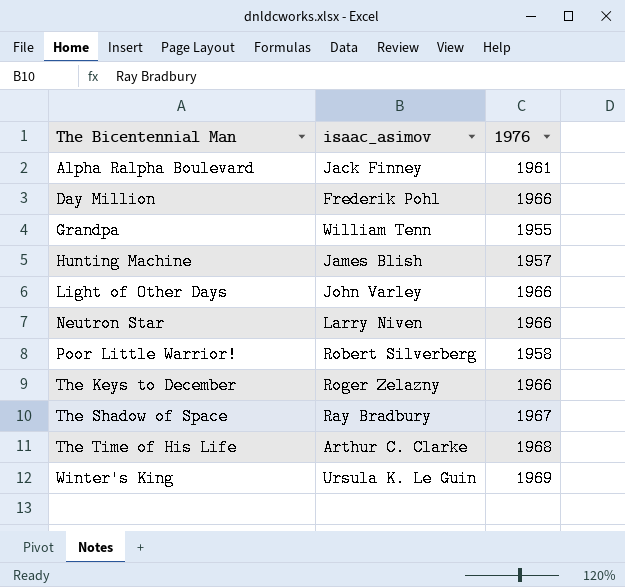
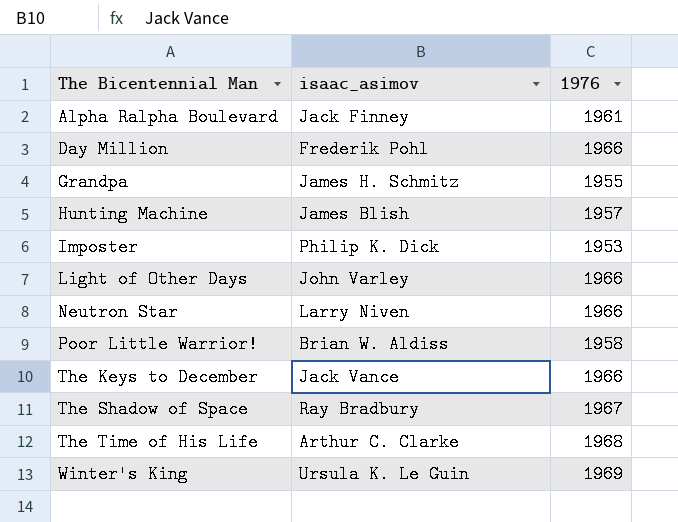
Grandpa | isaac_asimov: William Tenn -> James H. Schmitz
row Imposter: none -> Philip K. Dick | 1953
Poor Little Warrior! | isaac_asimov: Robert Silverberg -> Brian W. Aldiss
The Keys to December | isaac_asimov: Roger Zelazny -> Jack Vance

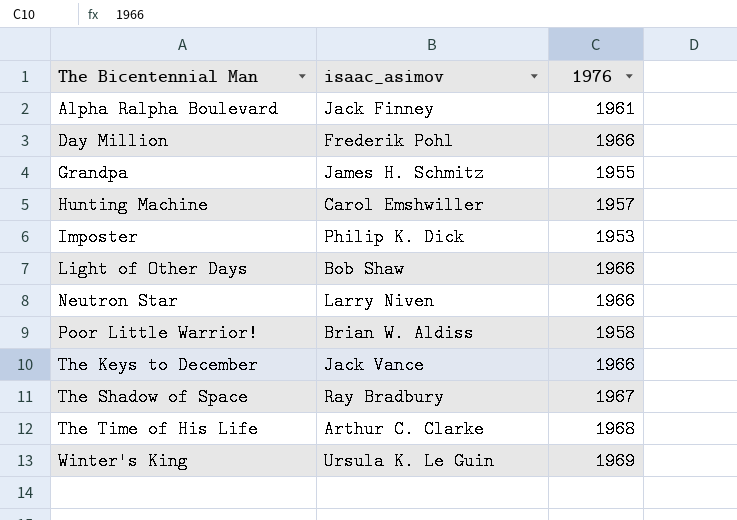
Hunting Machine | isaac_asimov: James Blish -> Carol Emshwiller
Light of Other Days | isaac_asimov: John Varley -> Bob Shaw

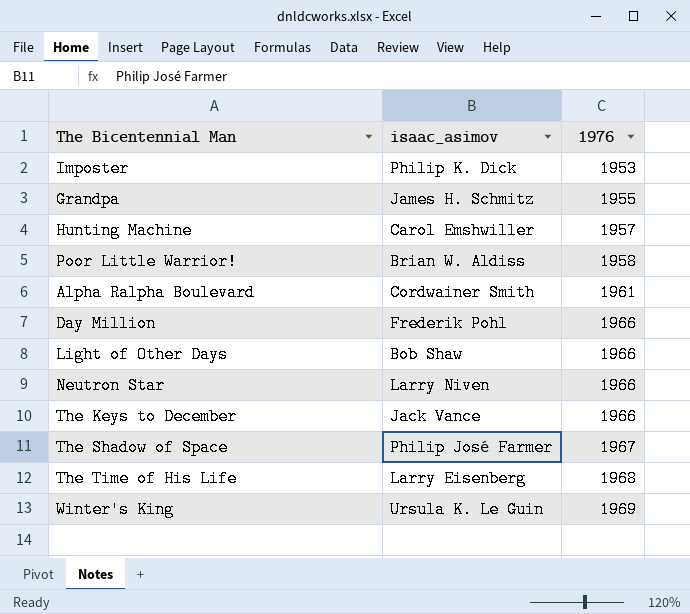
row order: The Bicentennial Man ascending -> 1976 ascending
Alpha Ralpha Boulevard | isaac_asimov: Jack Finney -> Cordwainer Smith
The Shadow of Space | isaac_asimov: Ray Bradbury -> Philip José Farmer
The Time of His Life | isaac_asimov: Arthur C. Clarke -> Larry Eisenberg

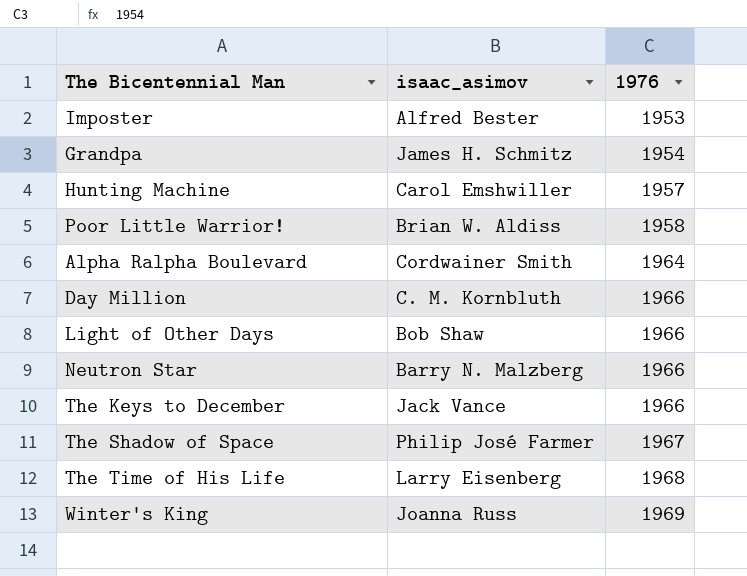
Imposter | isaac_asimov: Philip K. Dick -> Alfred Bester
Grandpa | 1976: 1955 -> 1954
Alpha Ralpha Boulevard | 1976: 1961 -> 1964
Day Million | isaac_asimov: Frederik Pohl -> C. M. Kornbluth
Neutron Star | isaac_asimov: Larry Niven -> Barry N. Malzberg
Winter's King | isaac_asimov: Ursula K. Le Guin -> Joanna Russ

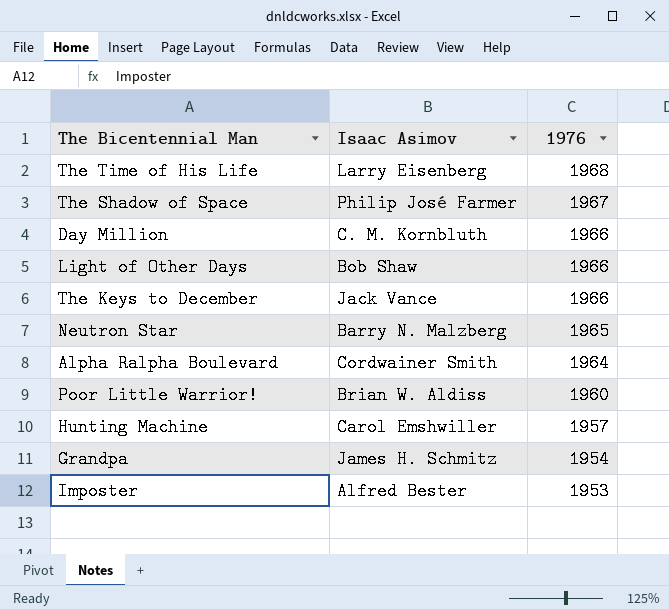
row order: 1976 ascending -> 1976 descending
column name: isaac_asimov -> Isaac Asimov
row Winter's King: Joanna Russ | 1969 -> none
Neutron Star | 1976: 1966 -> 1965
Poor Little Warrior! | 1976: 1958 -> 1960

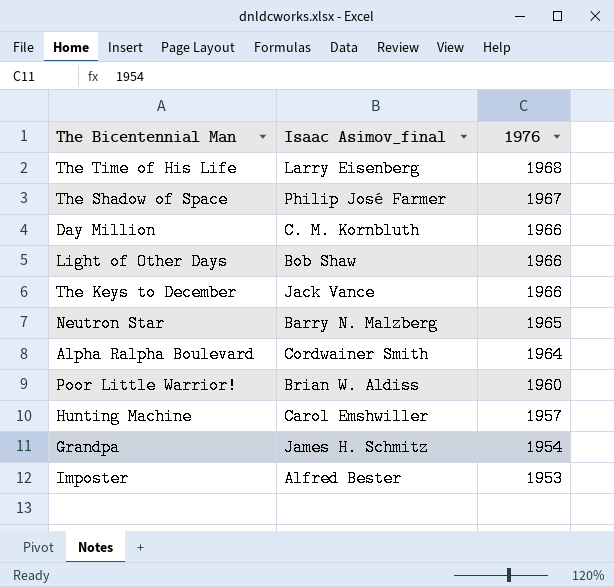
column name: Isaac Asimov -> Isaac Asimov_final

